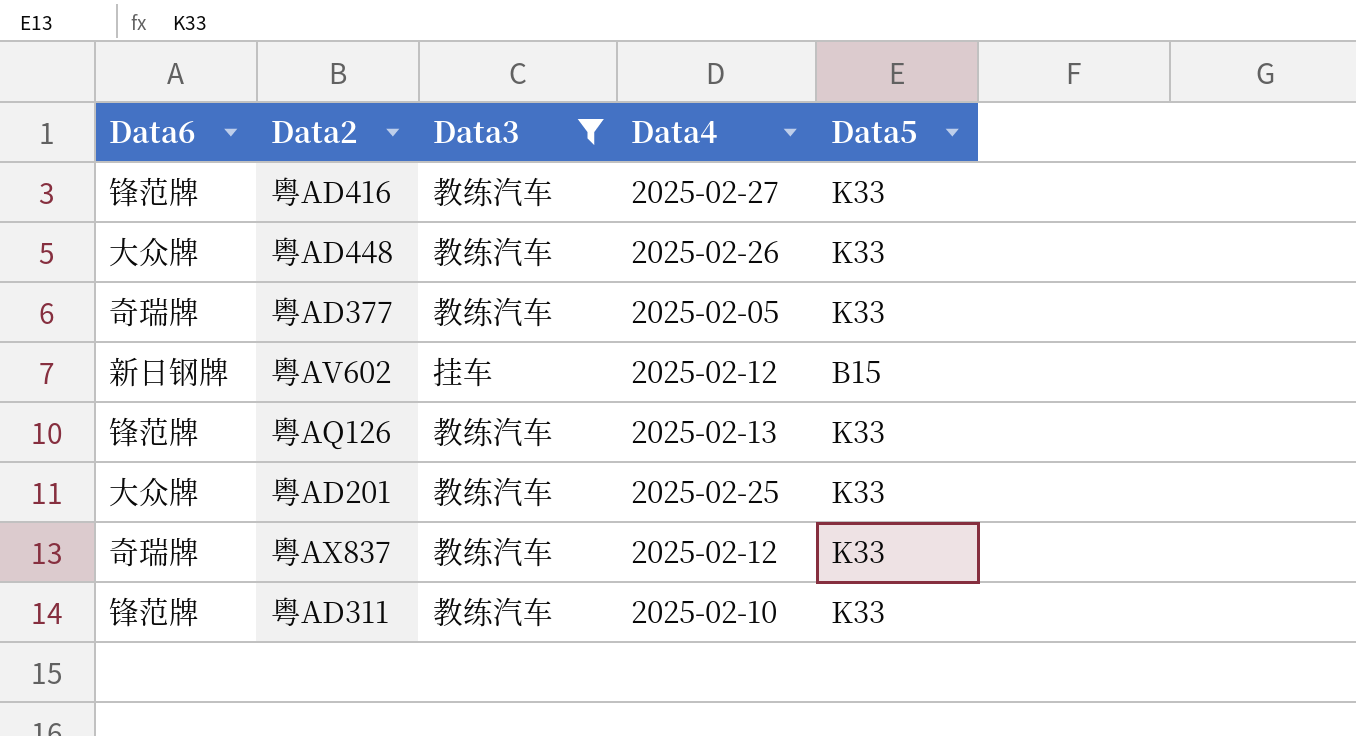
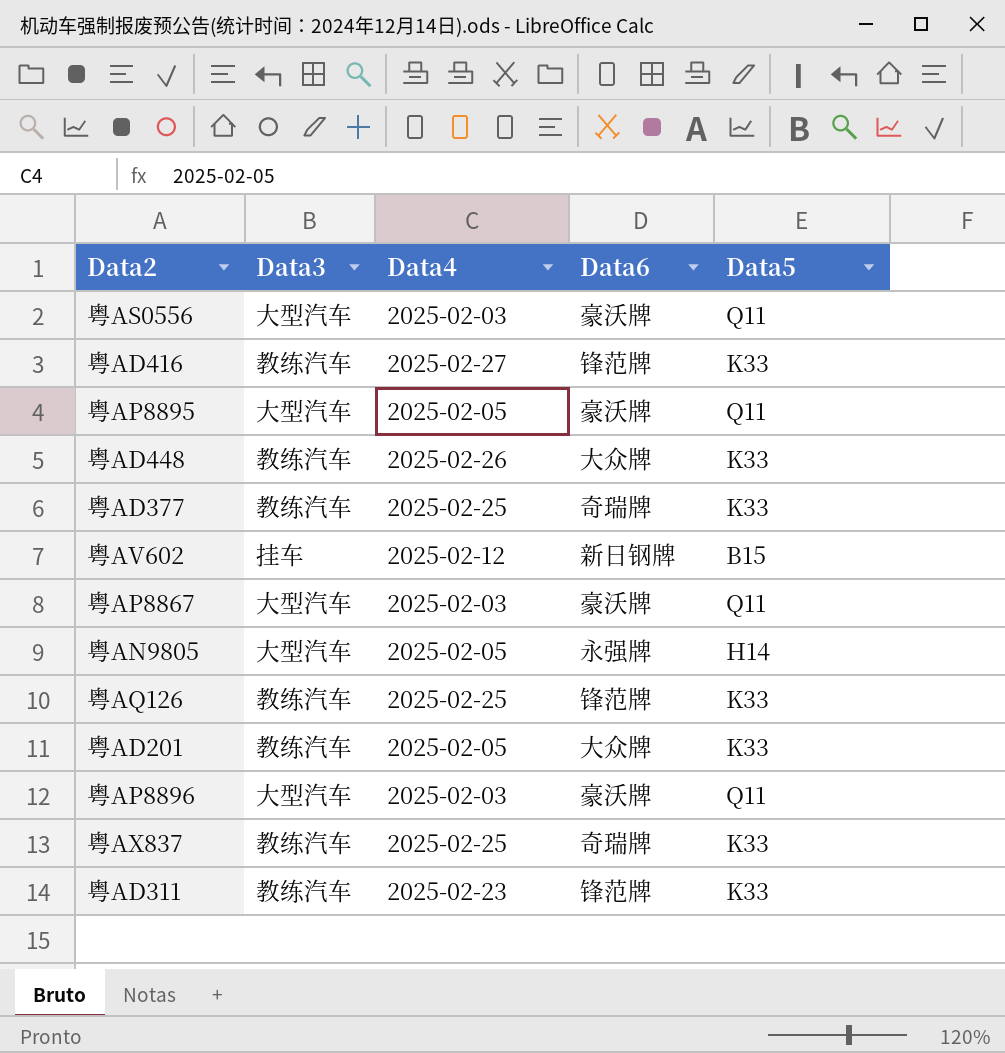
filter: Data3 != 大型汽车 -> none
column Data6 | position: 1 -> 4
粤AD377 | Data4: 2025-02-05 -> 2025-02-25
粤AQ126 | Data4: 2025-02-13 -> 2025-02-25
粤AD201 | Data4: 2025-02-25 -> 2025-02-05
粤AX837 | Data4: 2025-02-12 -> 2025-02-25
粤AD311 | Data4: 2025-02-10 -> 2025-02-23

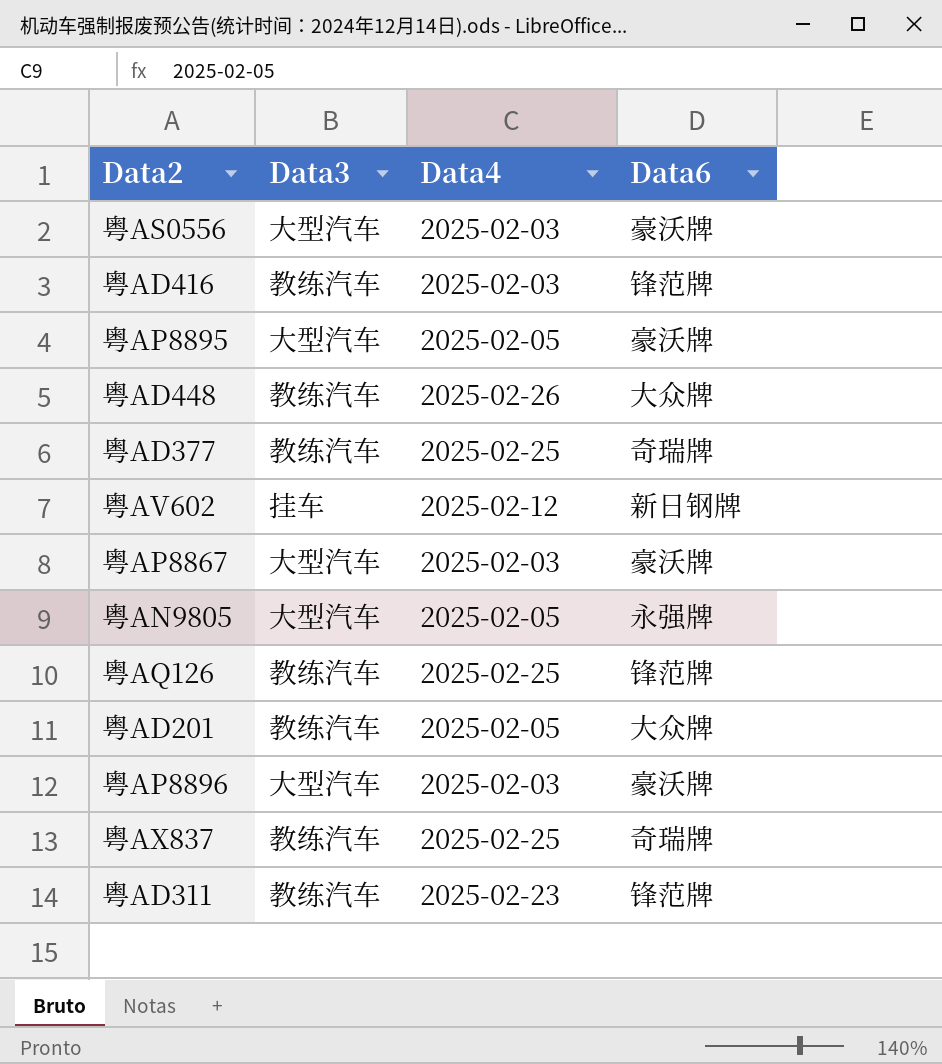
column Data5 | position: 5 -> none
粤AD416 | Data4: 2025-02-27 -> 2025-02-03

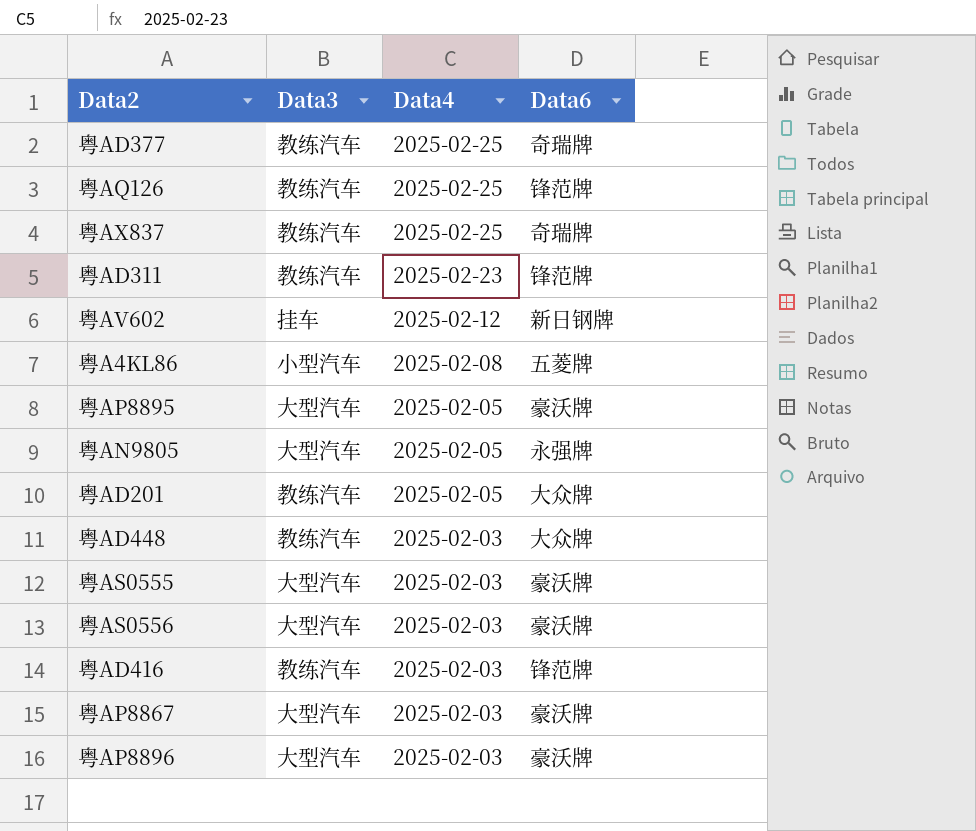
row order: none -> Data4 descending
row 粤A4KL86: none -> 小型汽车 | 2025-02-08 | 五菱牌
粤AD448 | Data4: 2025-02-26 -> 2025-02-03
row 粤AS0555: none -> 大型汽车 | 2025-02-03 | 豪沃牌

